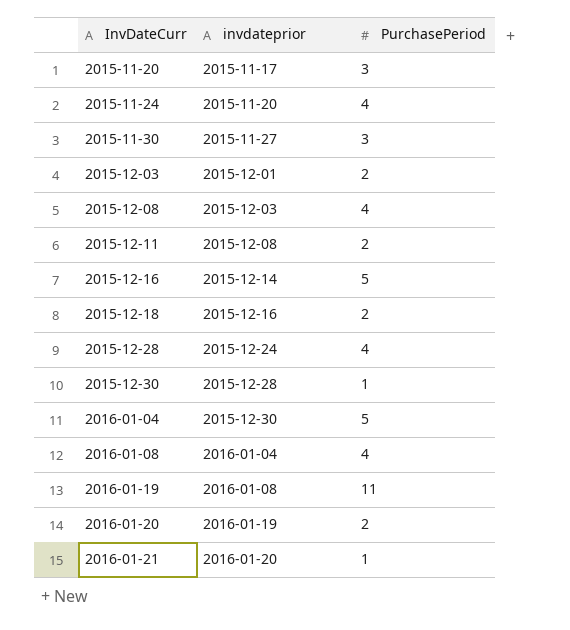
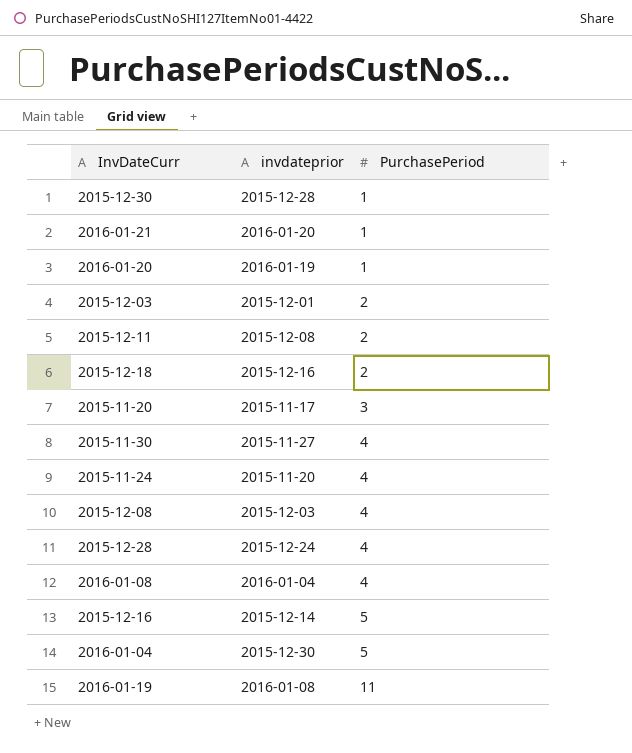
row order: InvDateCurr ascending -> PurchasePeriod ascending
2016-01-20 | PurchasePeriod: 2 -> 1
2015-11-30 | PurchasePeriod: 3 -> 4

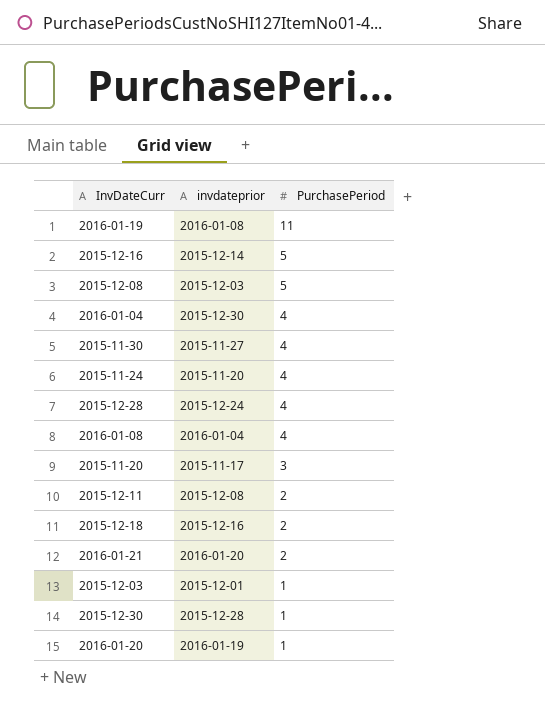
row order: PurchasePeriod ascending -> PurchasePeriod descending
2015-12-08 | PurchasePeriod: 4 -> 5
2016-01-04 | PurchasePeriod: 5 -> 4
2016-01-21 | PurchasePeriod: 1 -> 2
2015-12-03 | PurchasePeriod: 2 -> 1

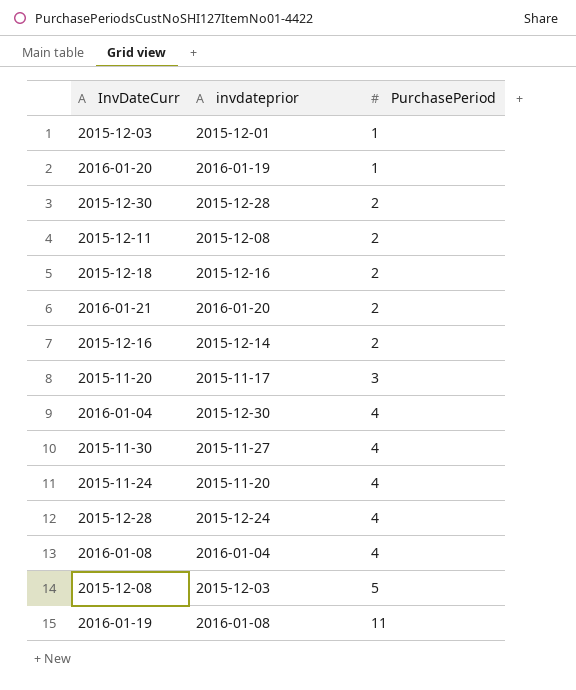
row order: PurchasePeriod descending -> PurchasePeriod ascending
2015-12-30 | PurchasePeriod: 1 -> 2
2015-12-16 | PurchasePeriod: 5 -> 2

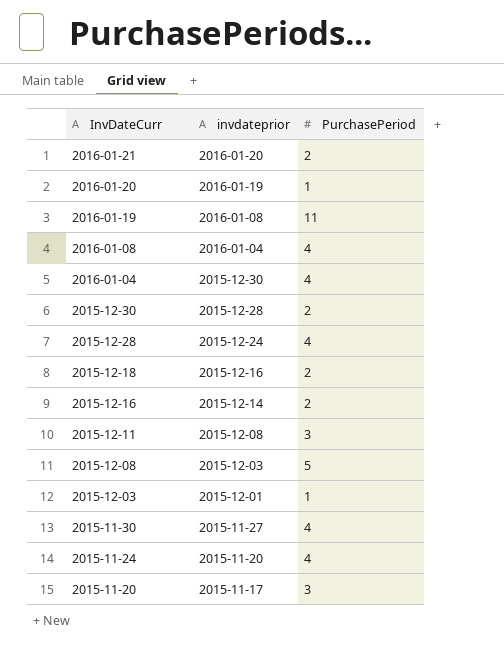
row order: PurchasePeriod ascending -> InvDateCurr descending
2015-12-11 | PurchasePeriod: 2 -> 3

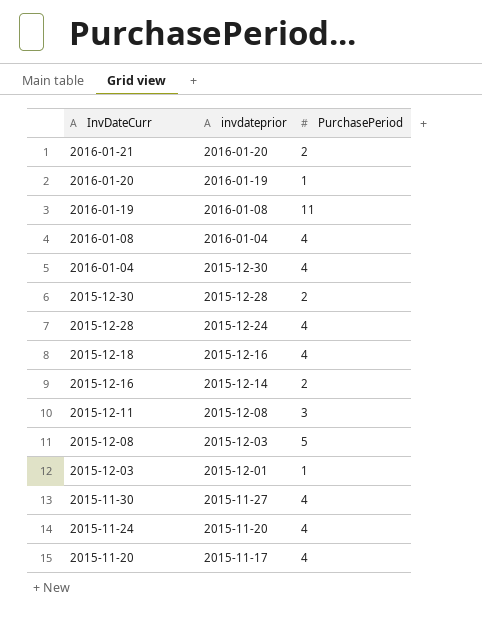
2015-12-18 | PurchasePeriod: 2 -> 4
2015-11-20 | PurchasePeriod: 3 -> 4

